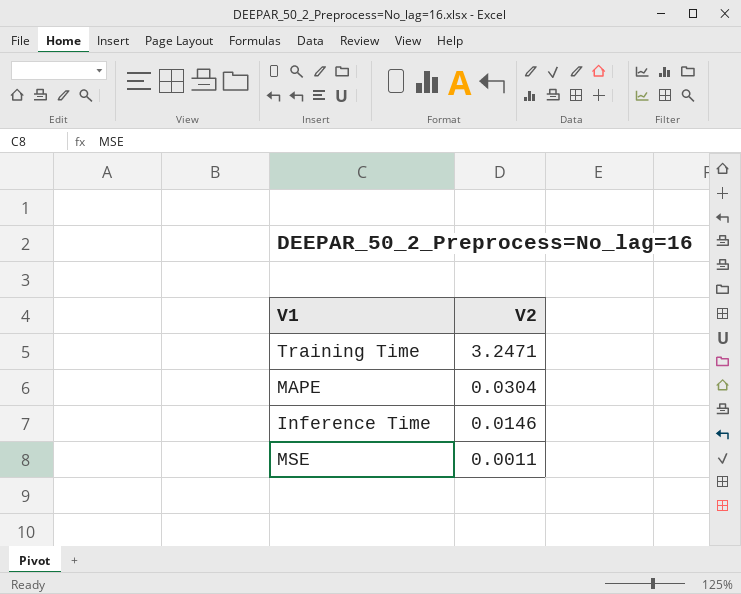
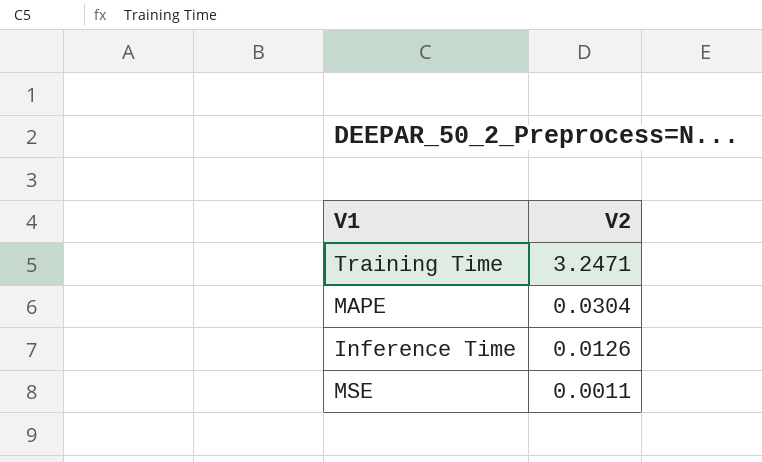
Inference Time | V2: 0.0146 -> 0.0126

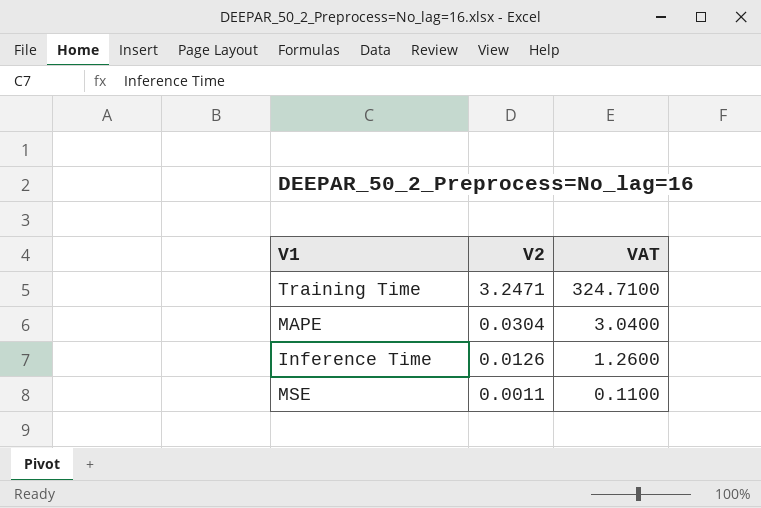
column VAT | formula: none -> [V2] * 100

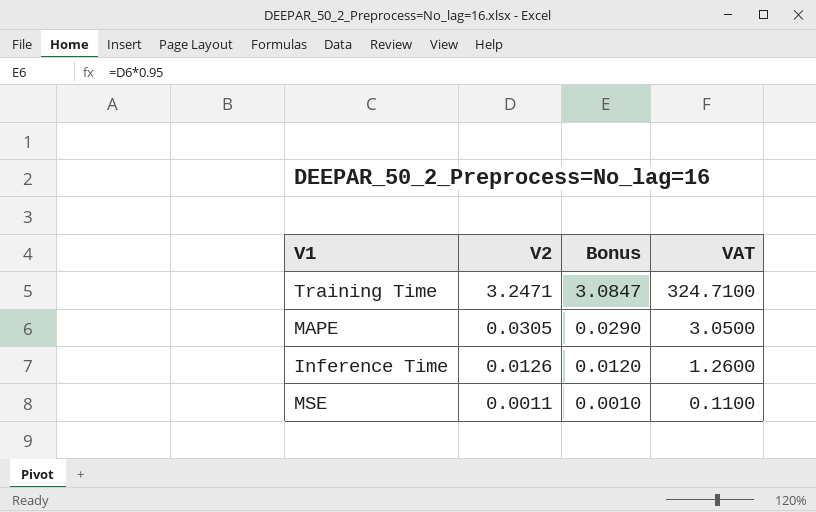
column Bonus | formula: none -> [V2] * 0.95
MAPE | V2: 0.0304 -> 0.0305
MAPE | VAT: 3.0400 -> 3.0500

